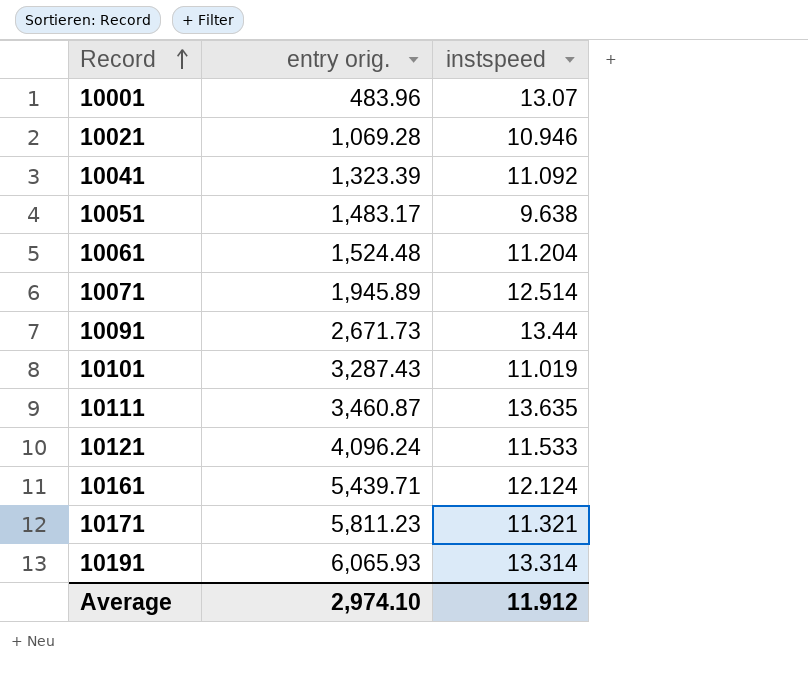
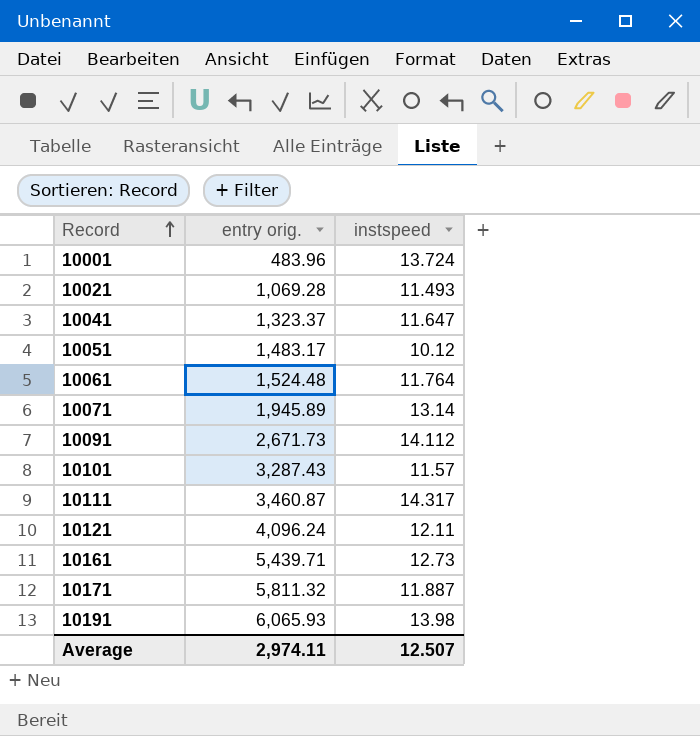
10001 | instspeed: 13.07 -> 13.724
10021 | instspeed: 10.946 -> 11.493
10041 | entry orig.: 1,323.39 -> 1,323.37
10041 | instspeed: 11.092 -> 11.647
10051 | instspeed: 9.638 -> 10.12
10061 | instspeed: 11.204 -> 11.764
10071 | instspeed: 12.514 -> 13.14
10091 | instspeed: 13.44 -> 14.112
10101 | instspeed: 11.019 -> 11.57
10111 | instspeed: 13.635 -> 14.317
10121 | instspeed: 11.533 -> 12.11
10161 | instspeed: 12.124 -> 12.73
10171 | entry orig.: 5,811.23 -> 5,811.32
10171 | instspeed: 11.321 -> 11.887
10191 | instspeed: 13.314 -> 13.98
Average | entry orig.: 2,974.10 -> 2,974.11
Average | instspeed: 11.912 -> 12.507

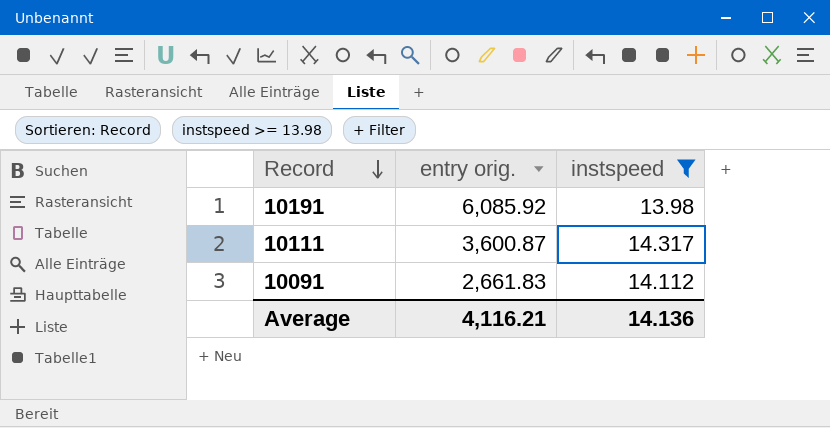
filter: none -> instspeed >= 13.98
row order: Record ascending -> Record descending
10191 | entry orig.: 6,065.93 -> 6,085.92
10111 | entry orig.: 3,460.87 -> 3,600.87
10091 | entry orig.: 2,671.73 -> 2,661.83
Average | entry orig.: 2,974.11 -> 4,116.21
Average | instspeed: 12.507 -> 14.136

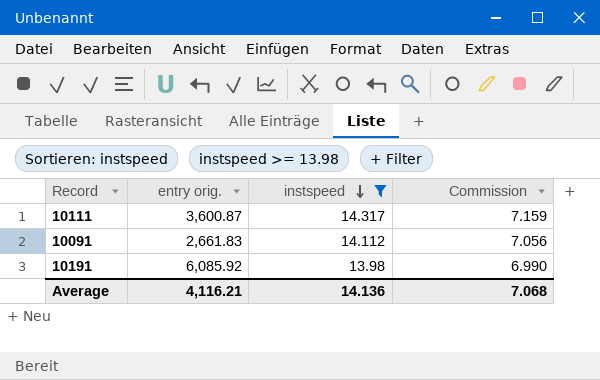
row order: Record descending -> instspeed descending
column Commission | formula: none -> [instspeed] * 0.5

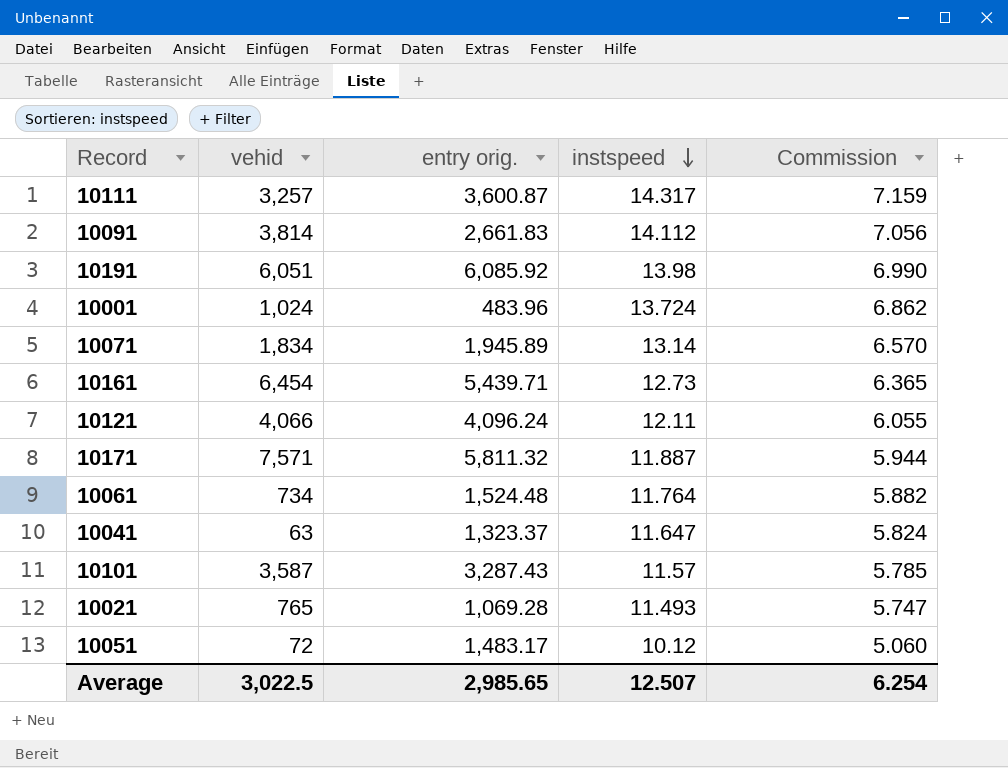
filter: instspeed >= 13.98 -> none
column vehid | position: none -> 2
Average | entry orig.: 4,116.21 -> 2,985.65
Average | instspeed: 14.136 -> 12.507
Average | Commission: 7.068 -> 6.254

